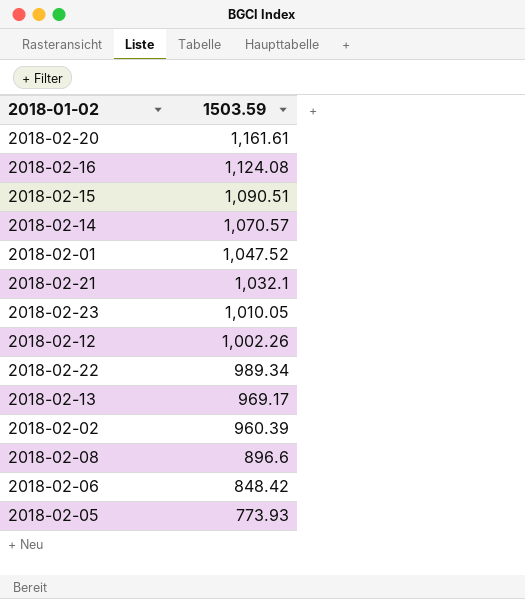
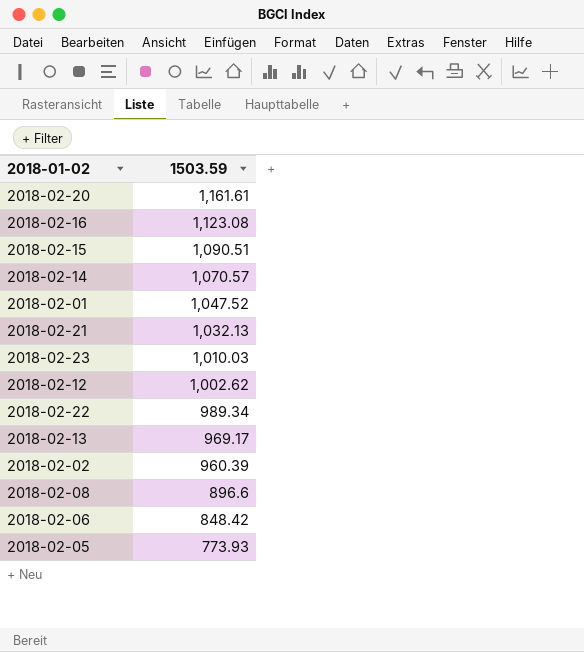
2018-02-16 | 1503.59: 1,124.08 -> 1,123.08
2018-02-21 | 1503.59: 1,032.1 -> 1,032.13
2018-02-23 | 1503.59: 1,010.05 -> 1,010.03
2018-02-12 | 1503.59: 1,002.26 -> 1,002.62

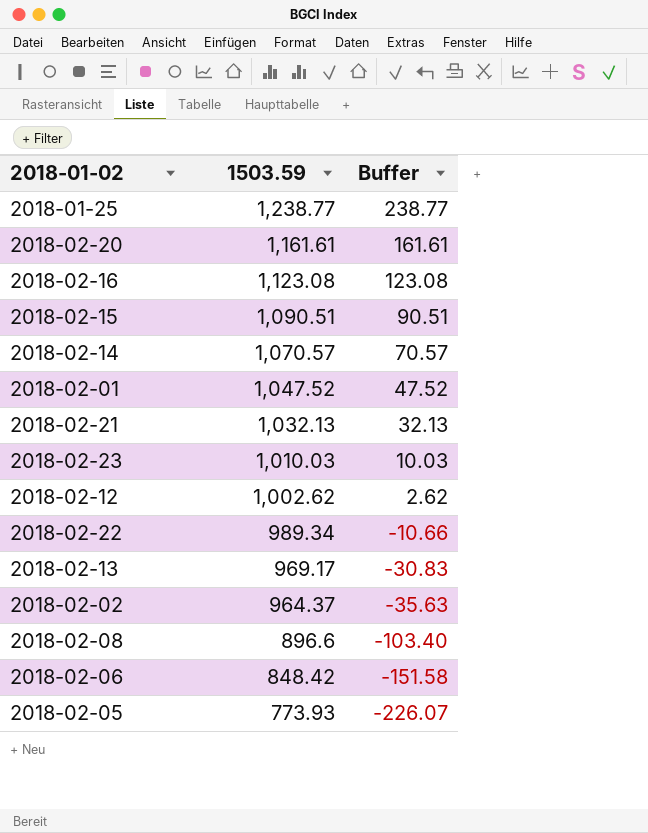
column Buffer | formula: none -> [1503.59] - 1000
row 2018-01-25: none -> 1,238.77 | 238.77
2018-02-02 | 1503.59: 960.39 -> 964.37

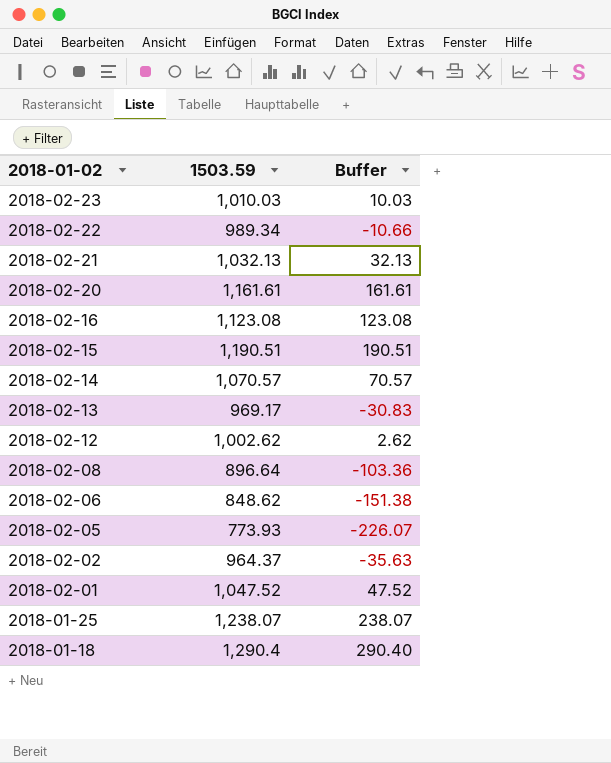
row order: 1503.59 descending -> 2018-01-02 descending
2018-02-15 | 1503.59: 1,090.51 -> 1,190.51
2018-02-15 | Buffer: 90.51 -> 190.51
2018-02-08 | 1503.59: 896.6 -> 896.64
2018-02-08 | Buffer: -103.40 -> -103.36
2018-02-06 | 1503.59: 848.42 -> 848.62
2018-02-06 | Buffer: -151.58 -> -151.38
2018-01-25 | 1503.59: 1,238.77 -> 1,238.07
2018-01-25 | Buffer: 238.77 -> 238.07
row 2018-01-18: none -> 1,290.4 | 290.40

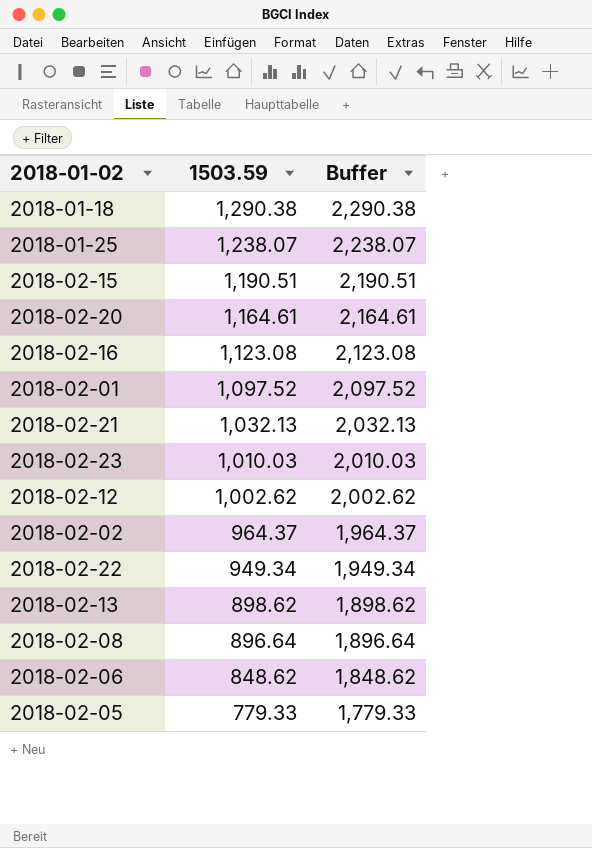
row order: 2018-01-02 descending -> 1503.59 descending
column Buffer | formula: [1503.59] - 1000 -> [1503.59] + 1000
row 2018-02-14: 1,070.57 | 70.57 -> none
2018-01-18 | 1503.59: 1,290.4 -> 1,290.38
2018-02-20 | 1503.59: 1,161.61 -> 1,164.61
2018-02-01 | 1503.59: 1,047.52 -> 1,097.52
2018-02-22 | 1503.59: 989.34 -> 949.34
2018-02-13 | 1503.59: 969.17 -> 898.62
2018-02-05 | 1503.59: 773.93 -> 779.33

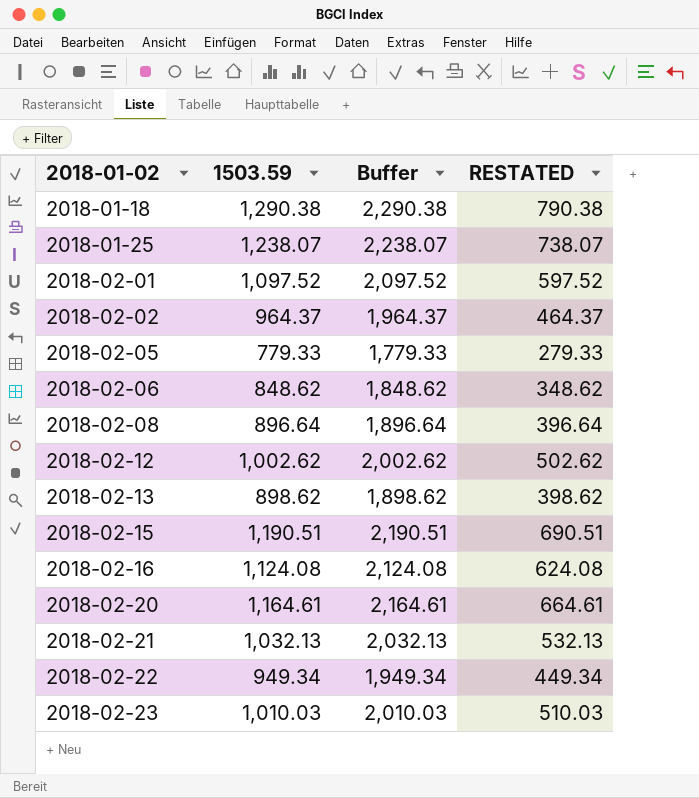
row order: 1503.59 descending -> 2018-01-02 ascending
column RESTATED | formula: none -> [1503.59] - 500
2018-02-16 | 1503.59: 1,123.08 -> 1,124.08
2018-02-16 | Buffer: 2,123.08 -> 2,124.08

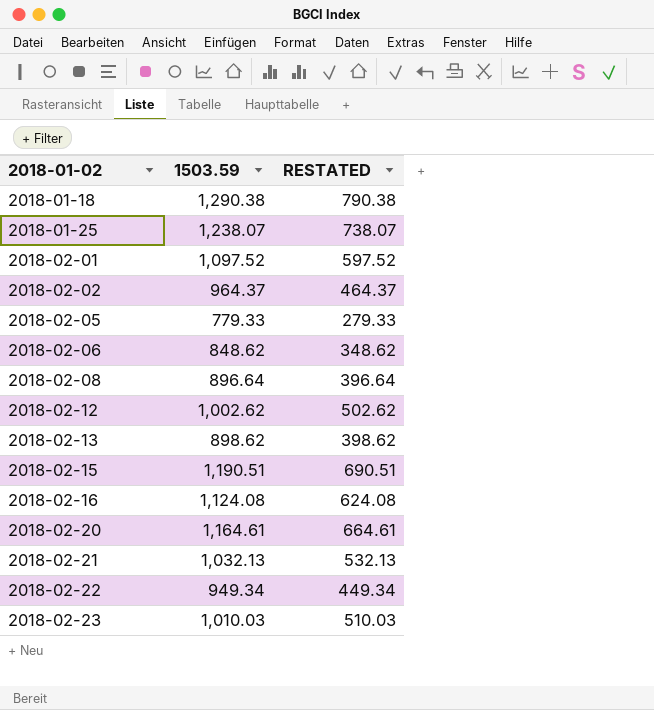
column Buffer | formula: [1503.59] + 1000 -> none

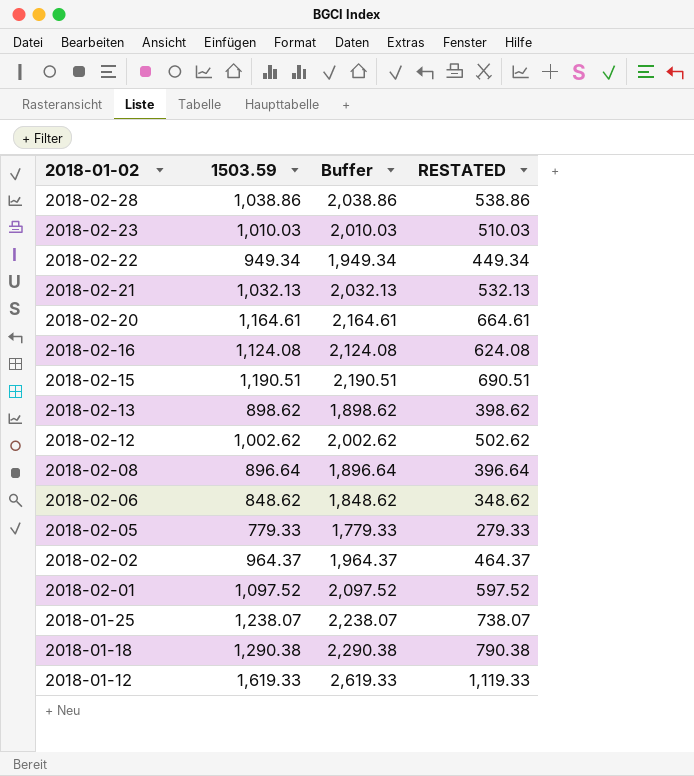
row order: 2018-01-02 ascending -> 2018-01-02 descending
column Buffer | formula: none -> [1503.59] + 1000
row 2018-02-28: none -> 1,038.86 | 2,038.86 | 538.86
row 2018-01-12: none -> 1,619.33 | 2,619.33 | 1,119.33

